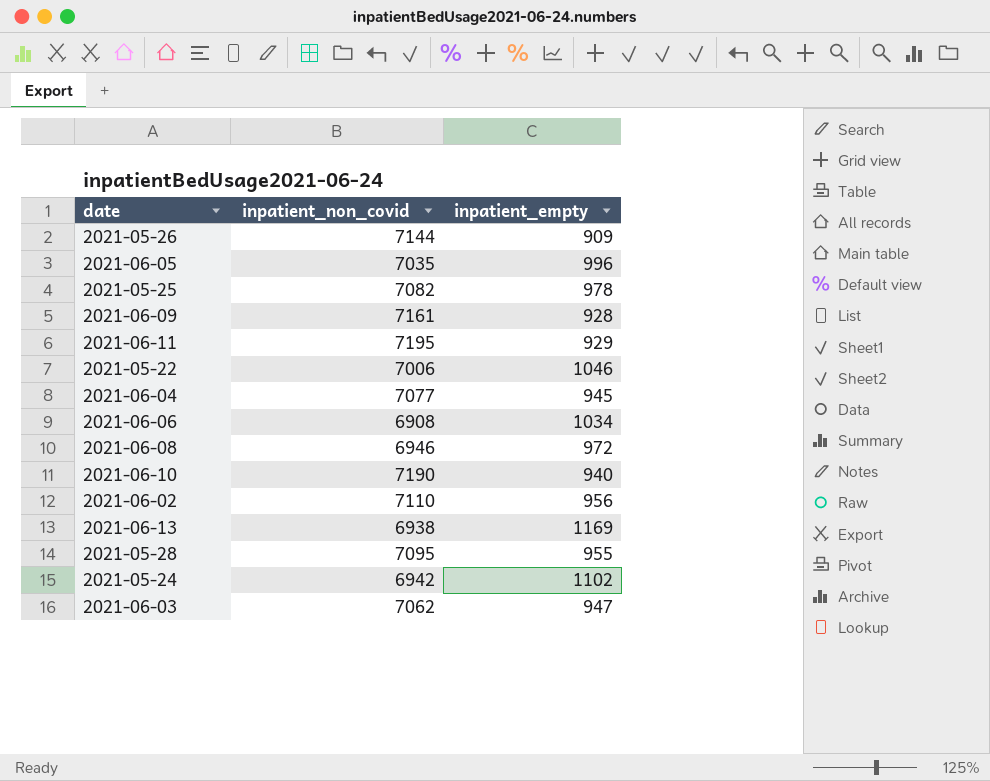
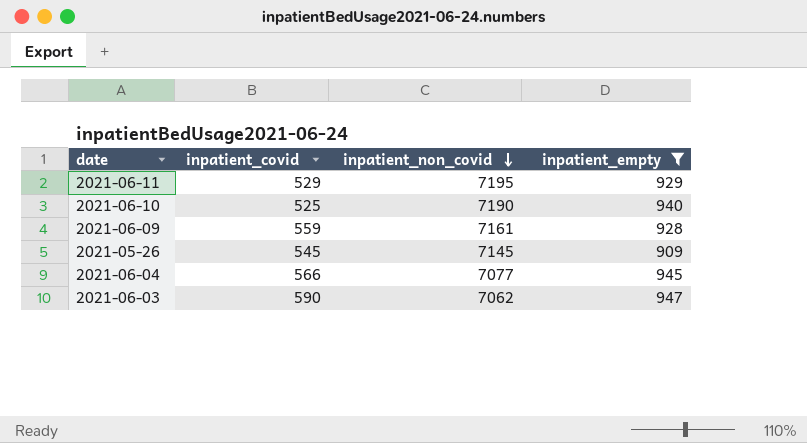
filter: none -> inpatient_empty <= 947
row order: none -> inpatient_non_covid descending
column inpatient_covid | position: none -> 2
2021-05-26 | inpatient_non_covid: 7144 -> 7145

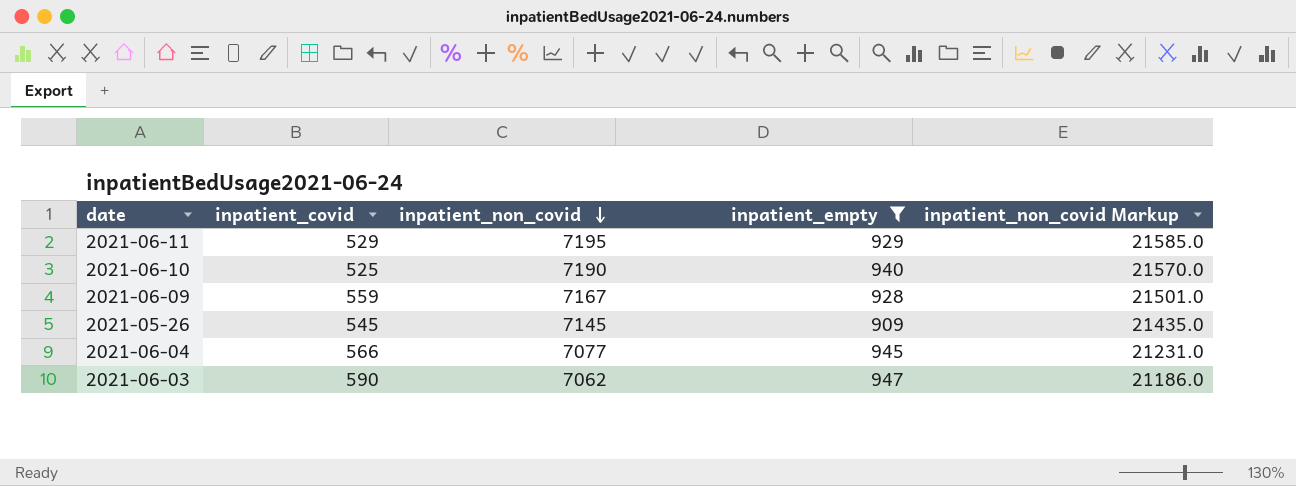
column inpatient_non_covid Markup | formula: none -> [inpatient_non_covid] * 3
2021-06-09 | inpatient_non_covid: 7161 -> 7167

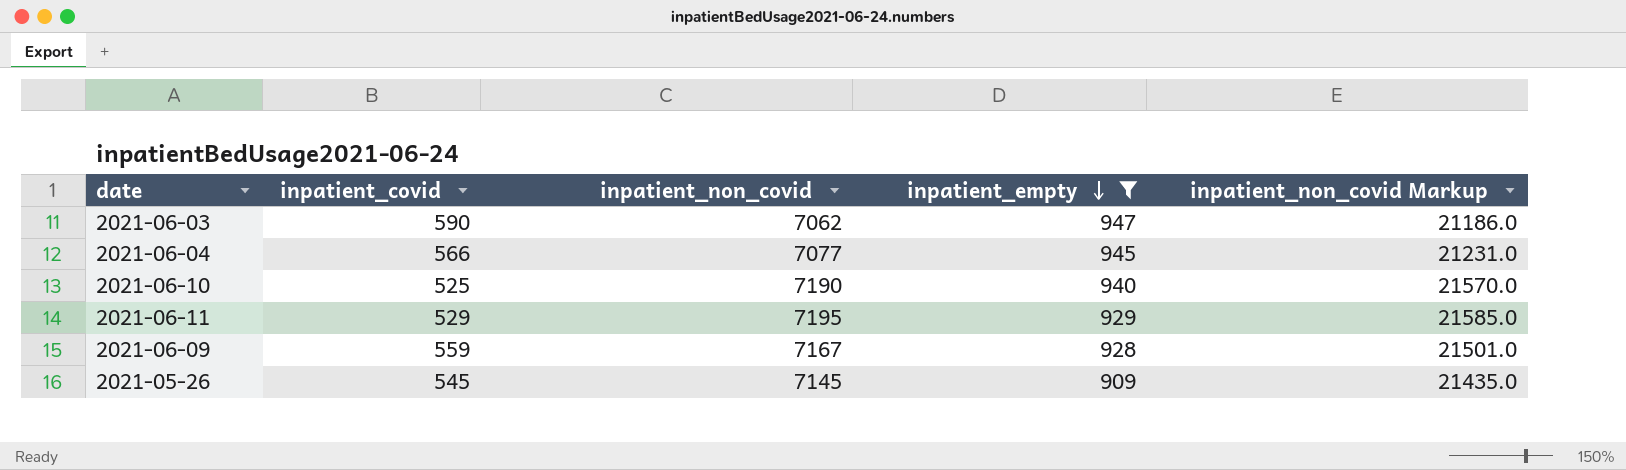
row order: inpatient_non_covid descending -> inpatient_empty descending

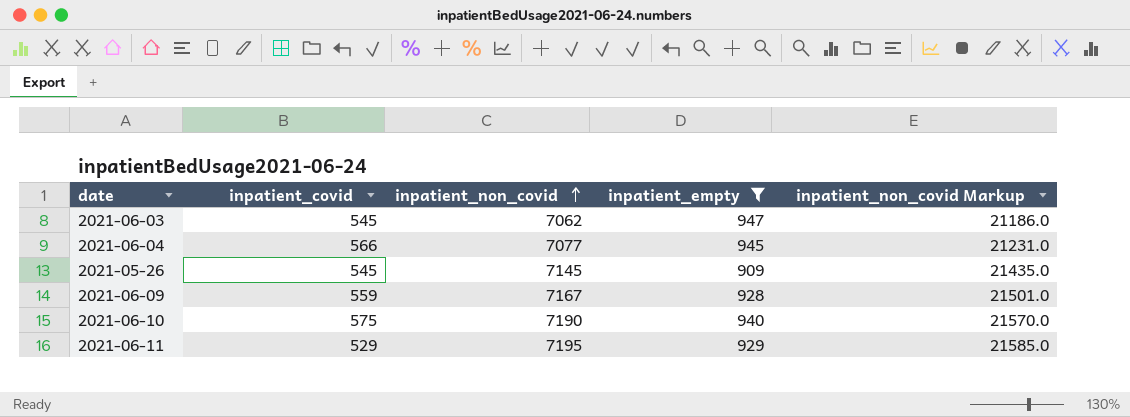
row order: inpatient_empty descending -> inpatient_non_covid ascending
2021-06-03 | inpatient_covid: 590 -> 545
2021-06-10 | inpatient_covid: 525 -> 575

